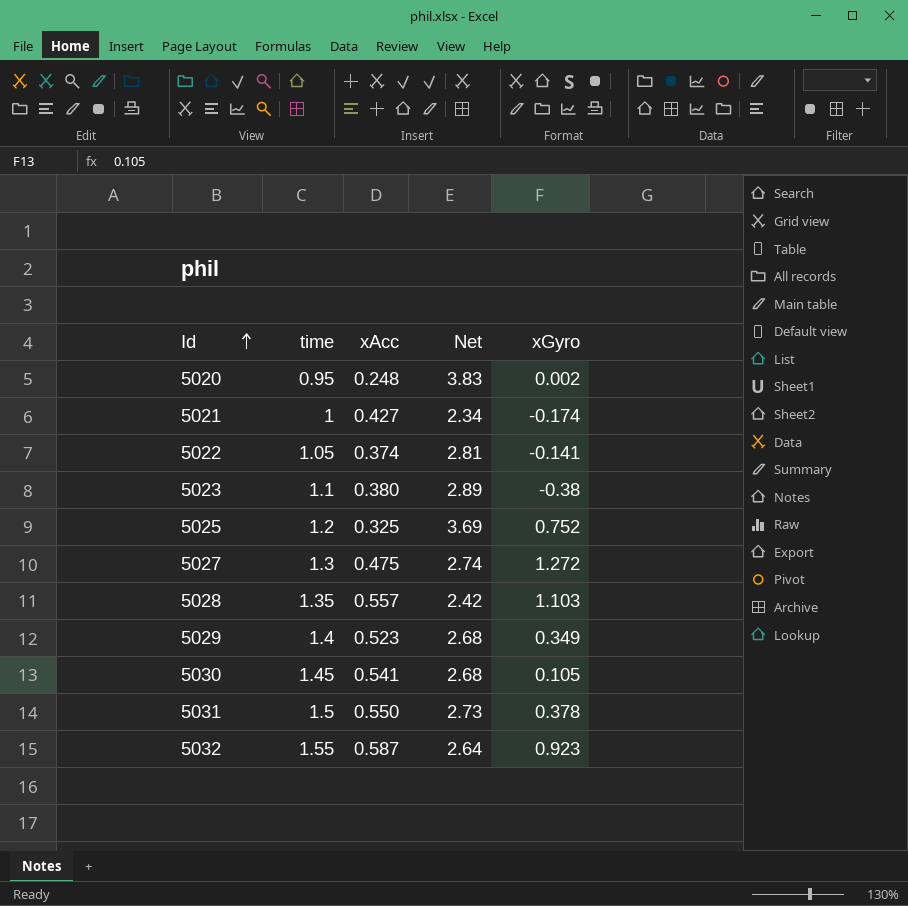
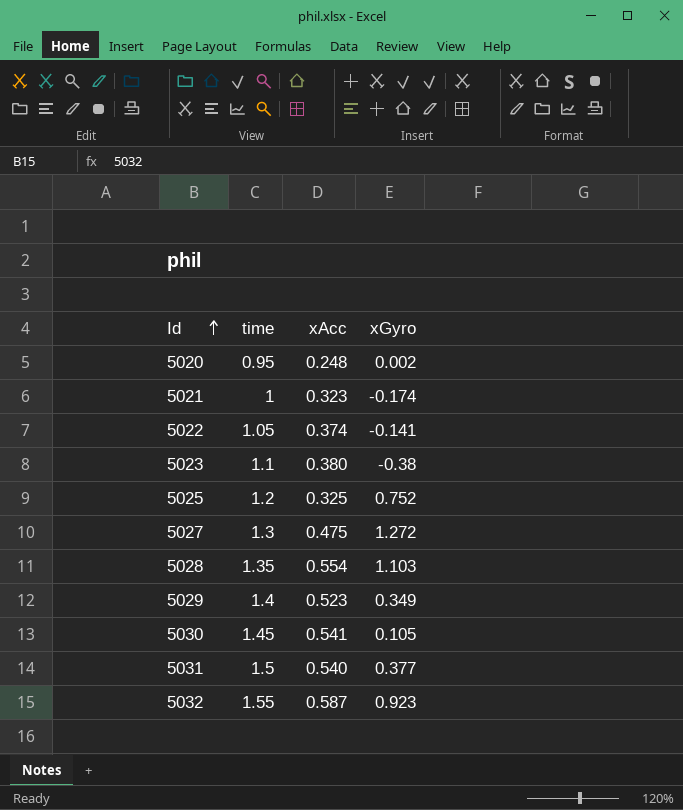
column Net | formula: [time] / [xAcc] -> none
5021 | xAcc: 0.427 -> 0.323
5028 | xAcc: 0.557 -> 0.554
5031 | xAcc: 0.550 -> 0.540
5031 | xGyro: 0.378 -> 0.377

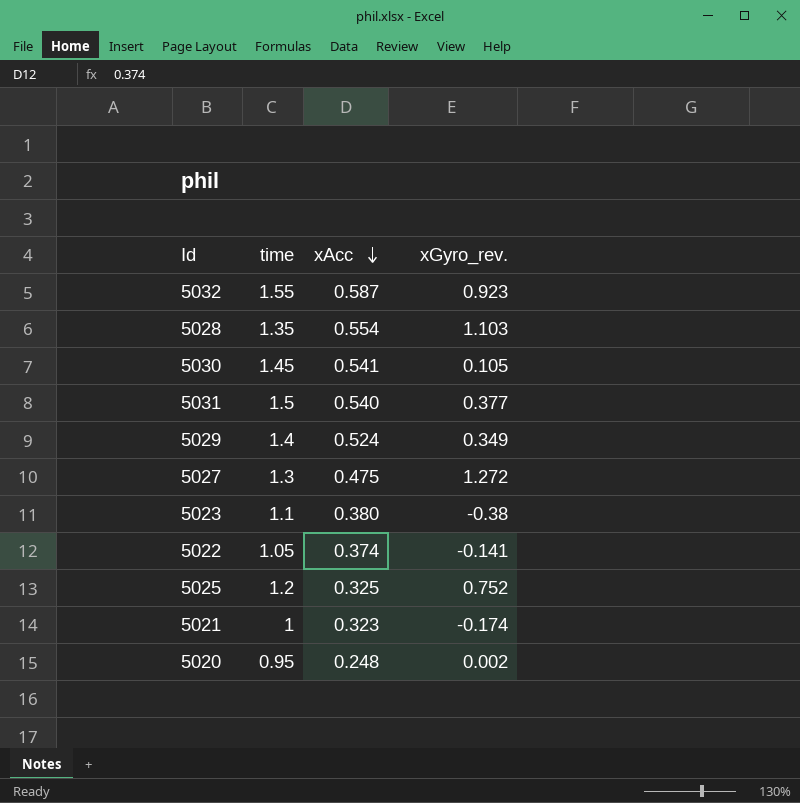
row order: Id ascending -> xAcc descending
column name: xGyro -> xGyro_rev.
5029 | xAcc: 0.523 -> 0.524

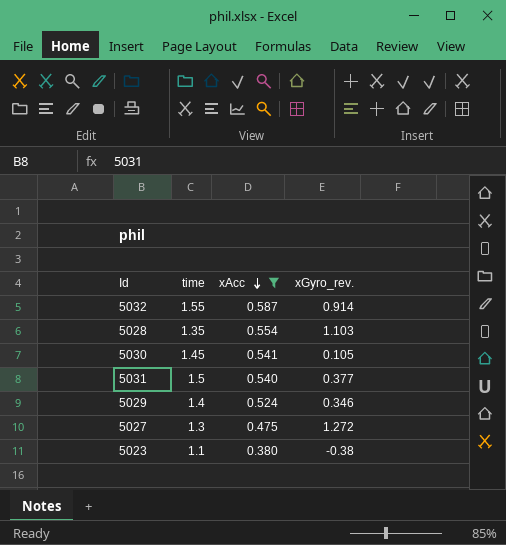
filter: none -> xAcc >= 0.380
5032 | xGyro_rev.: 0.923 -> 0.914
5029 | xGyro_rev.: 0.349 -> 0.346

